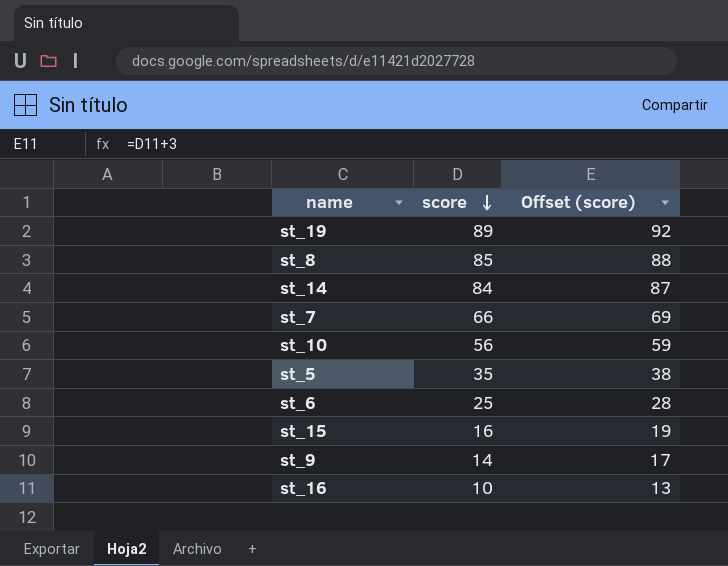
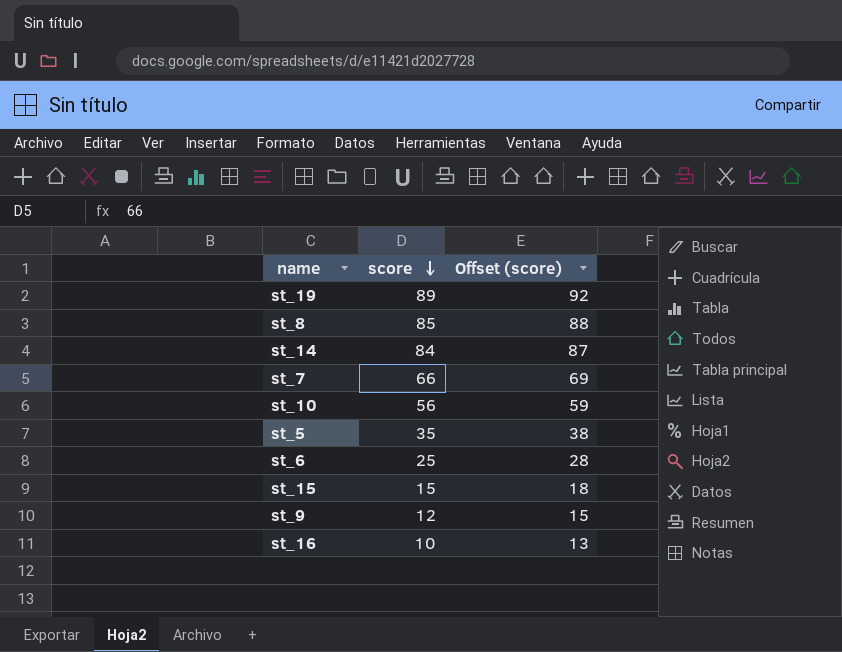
st_15 | score: 16 -> 15
st_15 | Offset (score): 19 -> 18
st_9 | score: 14 -> 12
st_9 | Offset (score): 17 -> 15

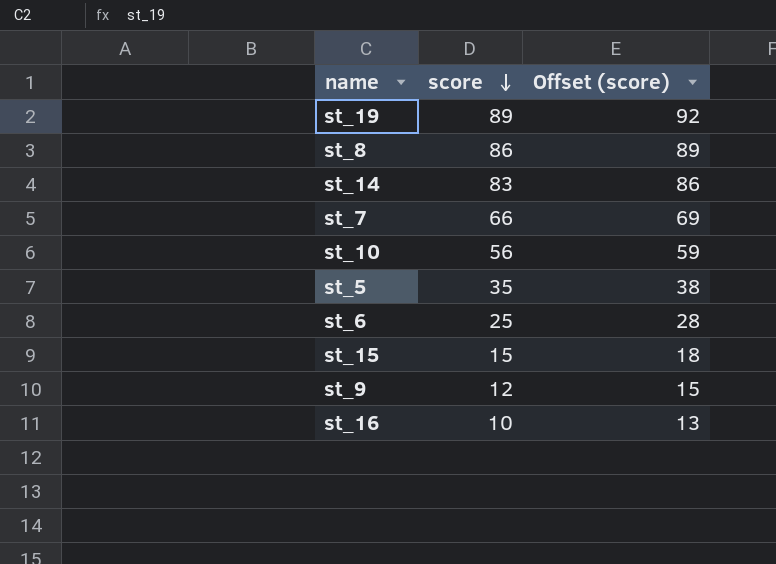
st_8 | score: 85 -> 86
st_8 | Offset (score): 88 -> 89
st_14 | score: 84 -> 83
st_14 | Offset (score): 87 -> 86

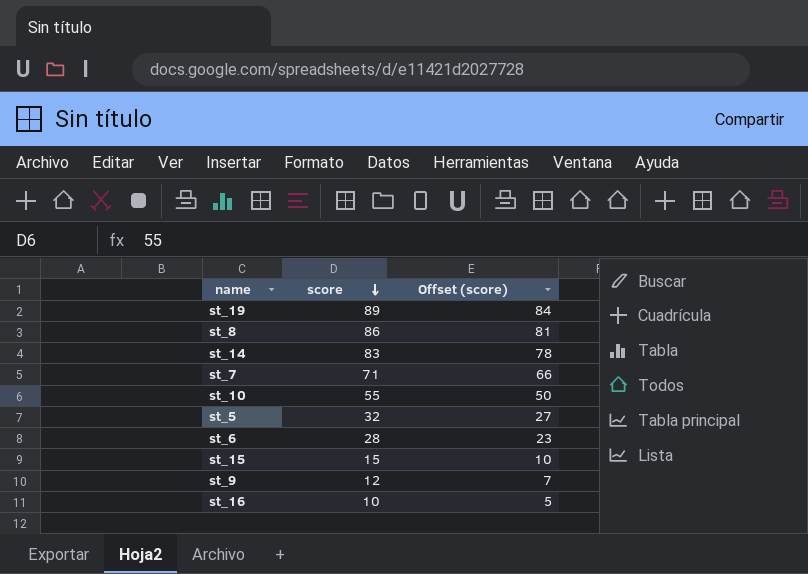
column Offset (score) | formula: [score] + 3 -> [score] - 5
st_7 | score: 66 -> 71
st_10 | score: 56 -> 55
st_5 | score: 35 -> 32
st_6 | score: 25 -> 28

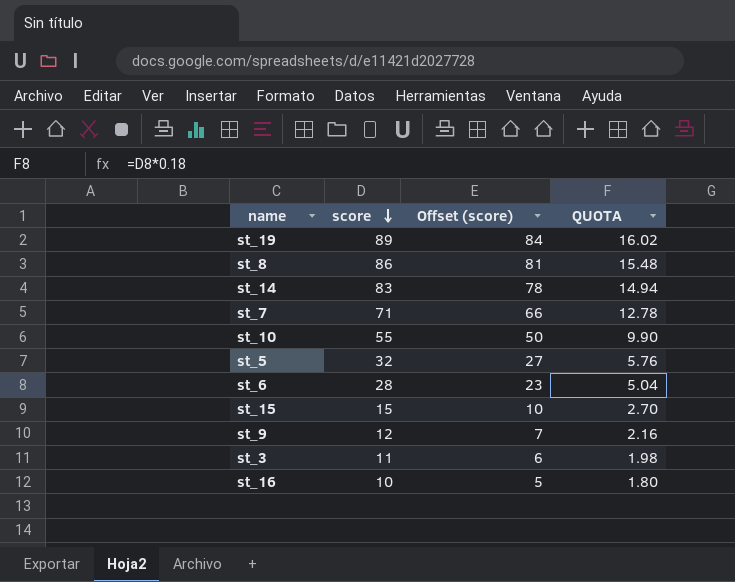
column QUOTA | formula: none -> [score] * 0.18
row st_3: none -> 11 | 6 | 1.98

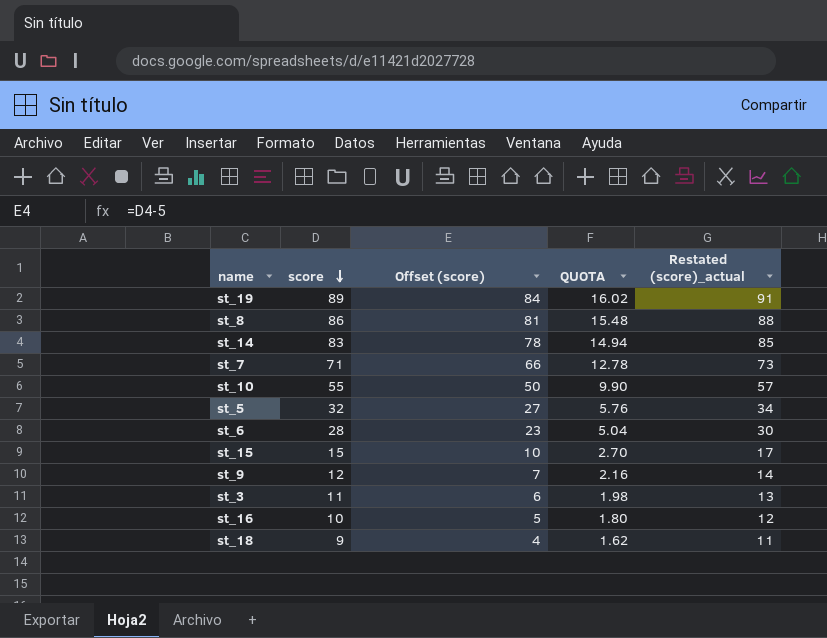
column Restated (score)_actual | formula: none -> [score] + 2
row st_18: none -> 9 | 4 | 1.62 | 11

